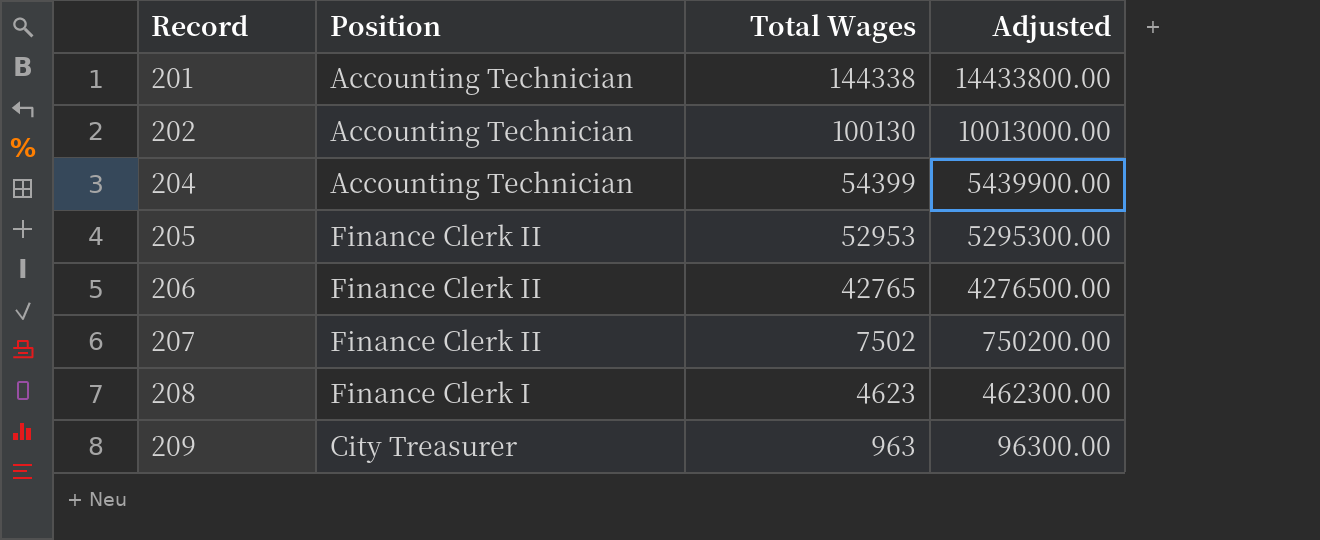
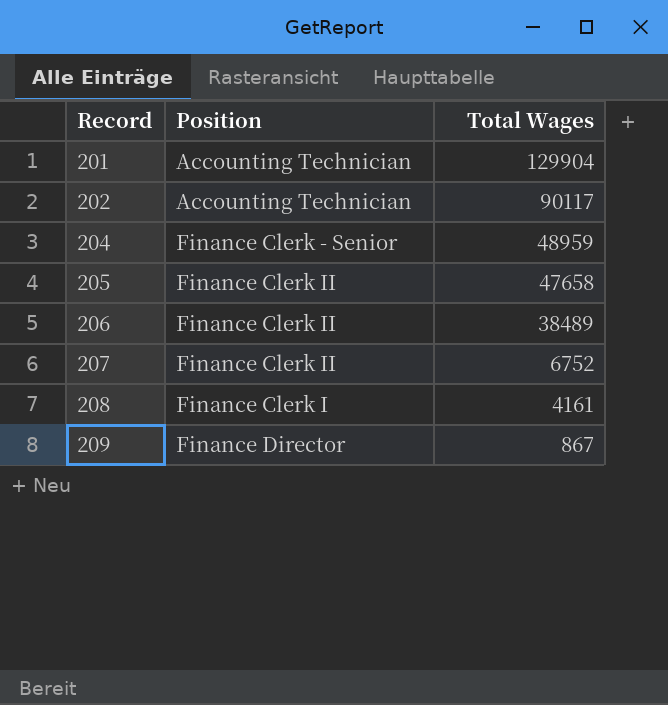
column Adjusted | formula: [Total Wages] * 100 -> none
201 | Total Wages: 144338 -> 129904
202 | Total Wages: 100130 -> 90117
204 | Position: Accounting Technician -> Finance Clerk - Senior
204 | Total Wages: 54399 -> 48959
205 | Total Wages: 52953 -> 47658
206 | Total Wages: 42765 -> 38489
207 | Total Wages: 7502 -> 6752
208 | Total Wages: 4623 -> 4161
209 | Position: City Treasurer -> Finance Director
209 | Total Wages: 963 -> 867

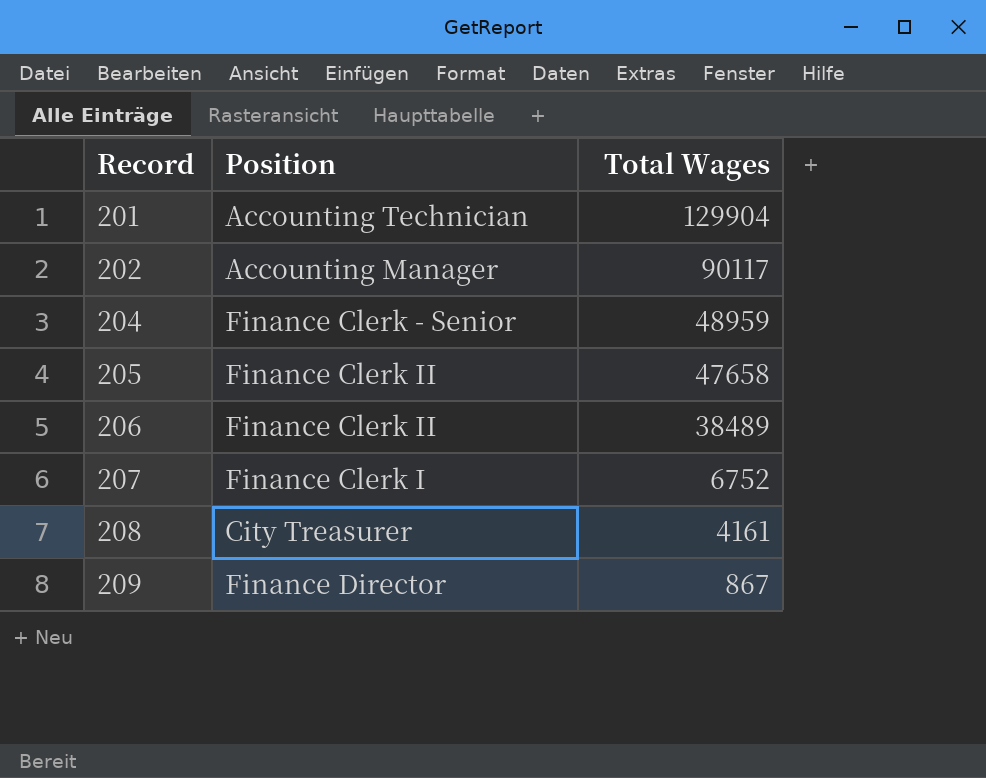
202 | Position: Accounting Technician -> Accounting Manager
207 | Position: Finance Clerk II -> Finance Clerk I
208 | Position: Finance Clerk I -> City Treasurer

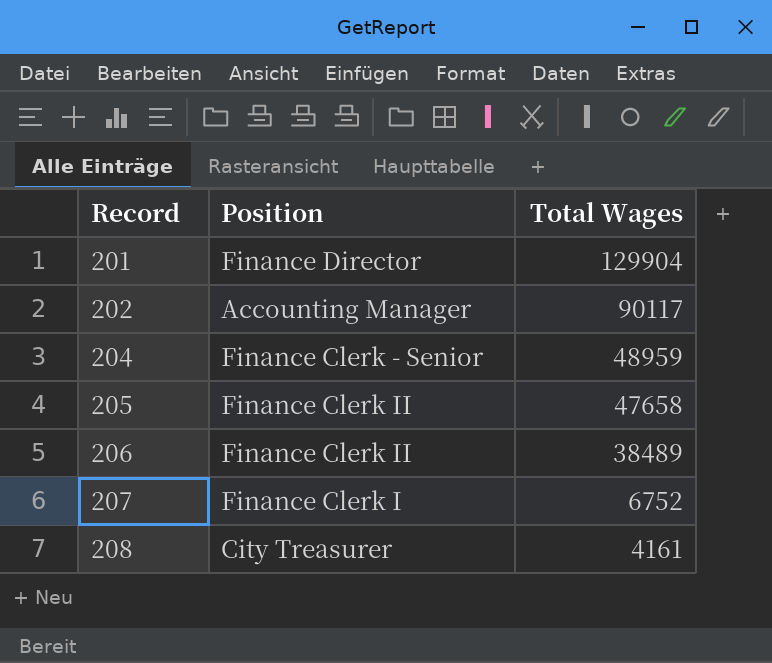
row 209: Finance Director | 867 -> none
201 | Position: Accounting Technician -> Finance Director

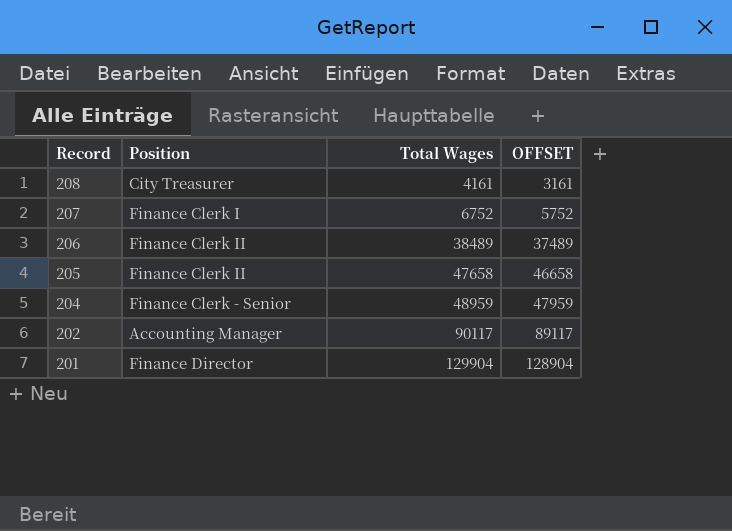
row order: Record ascending -> Record descending
column OFFSET | formula: none -> [Total Wages] - 1000

